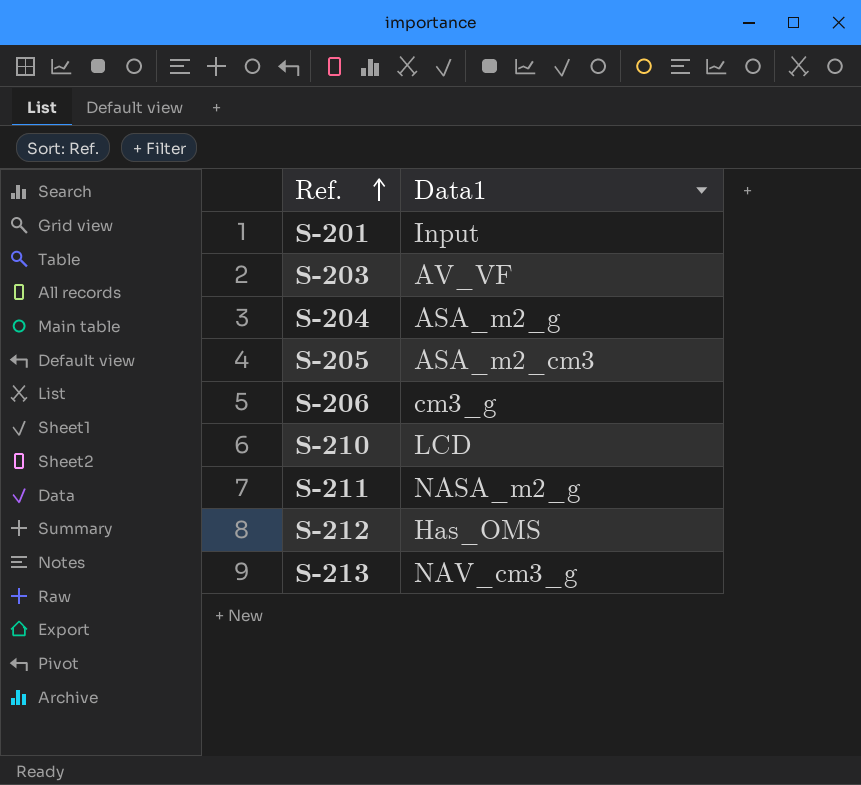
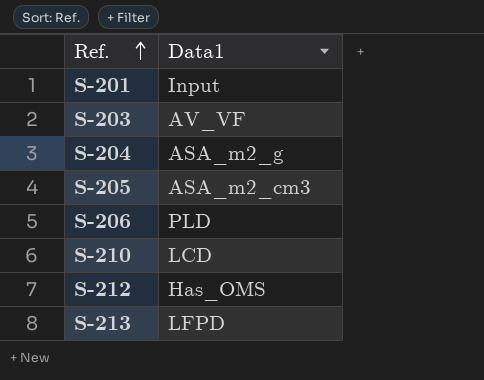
row S-211: NASA_m2_g -> none
S-206 | Data1: cm3_g -> PLD
S-213 | Data1: NAV_cm3_g -> LFPD

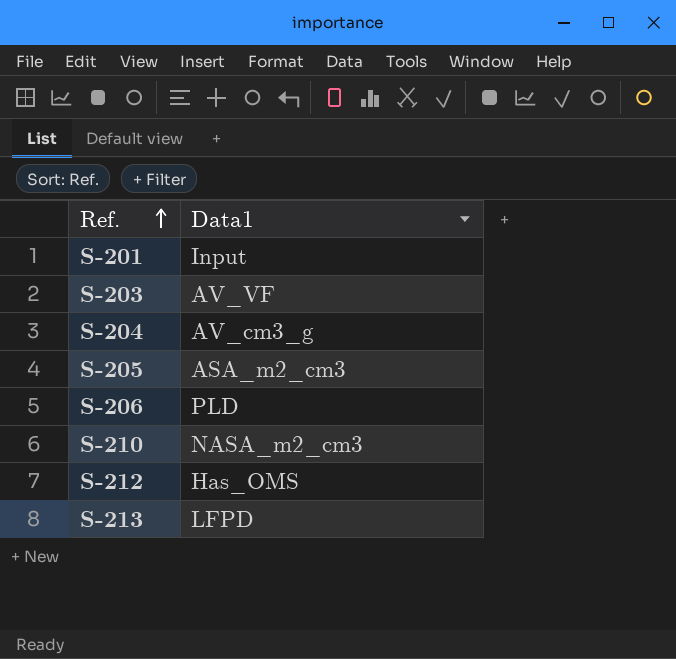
S-204 | Data1: ASA_m2_g -> AV_cm3_g
S-210 | Data1: LCD -> NASA_m2_cm3

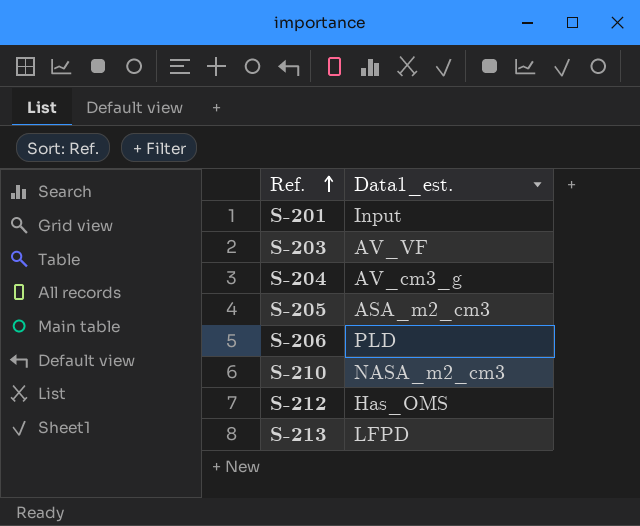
column name: Data1 -> Data1_est.

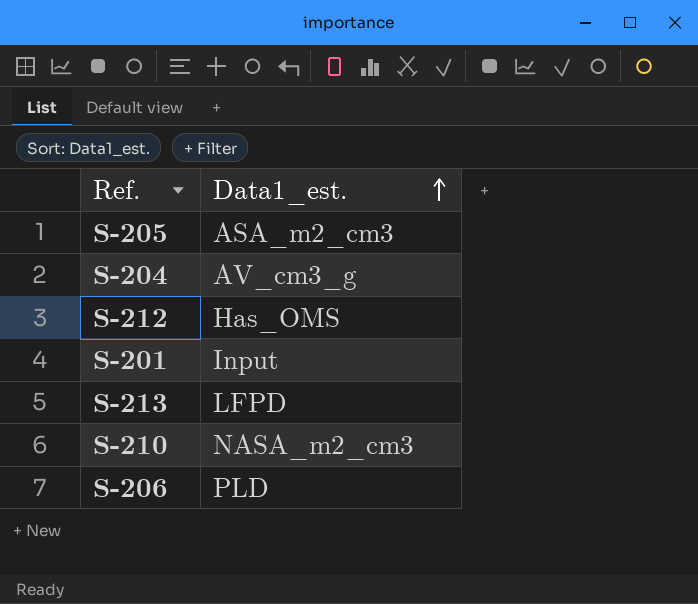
row order: Ref. ascending -> Data1_est. ascending
row S-203: AV_VF -> none

